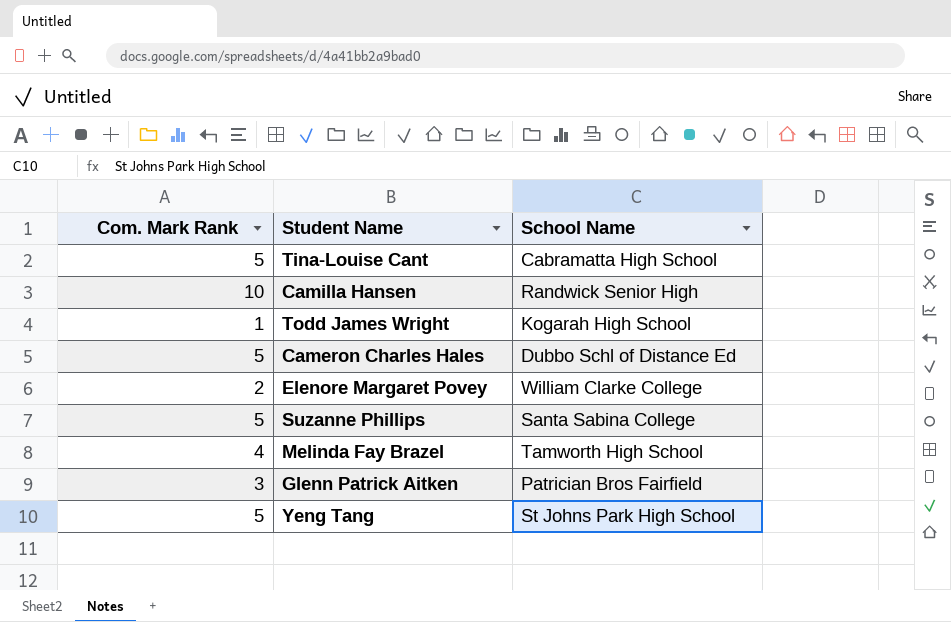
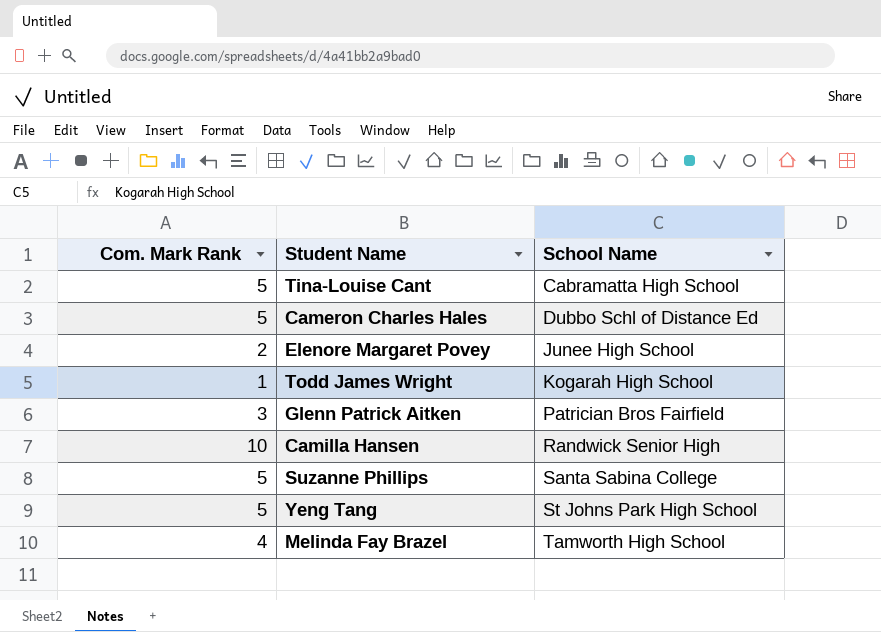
row order: none -> School Name ascending
Elenore Margaret Povey | School Name: William Clarke College -> Junee High School

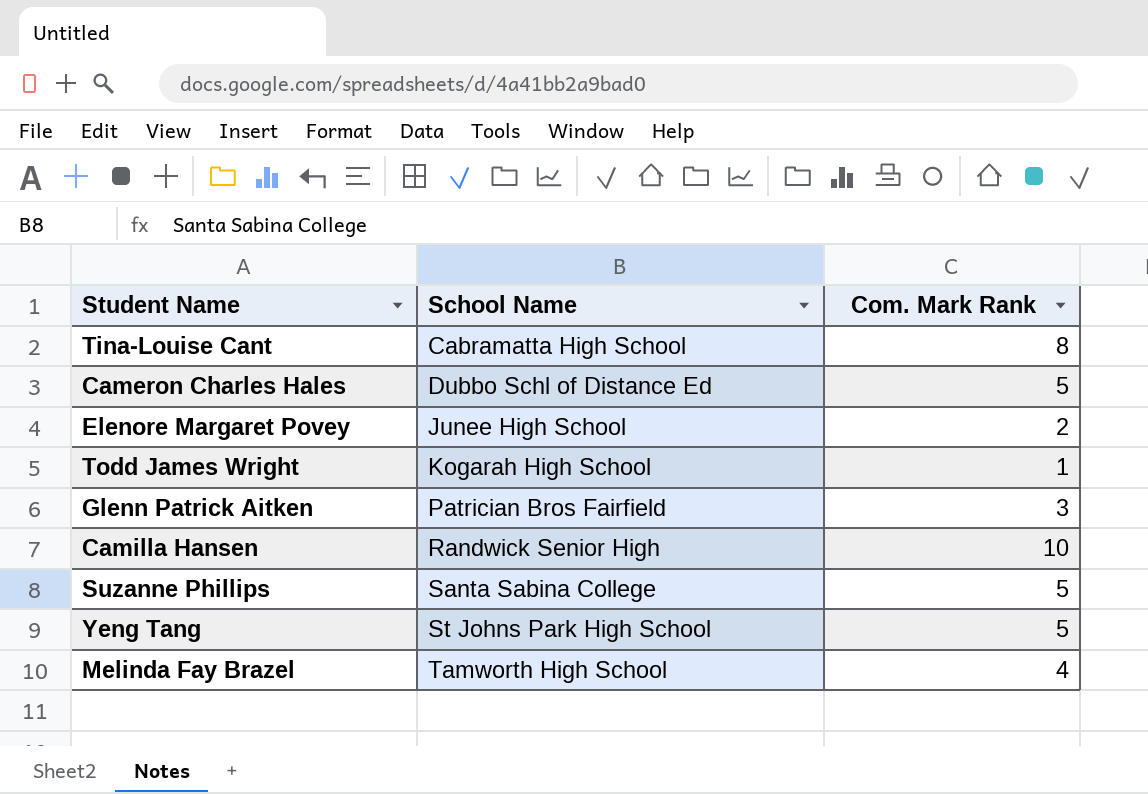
column Com. Mark Rank | position: 1 -> 3
Tina-Louise Cant | Com. Mark Rank: 5 -> 8

